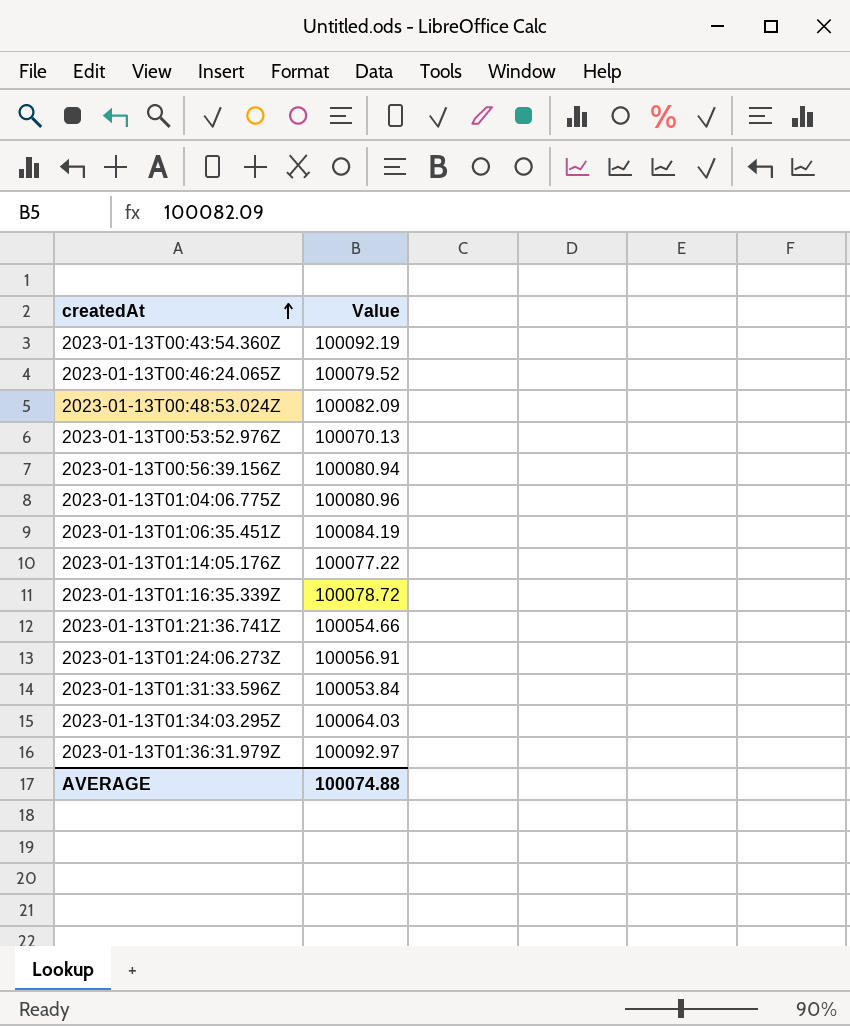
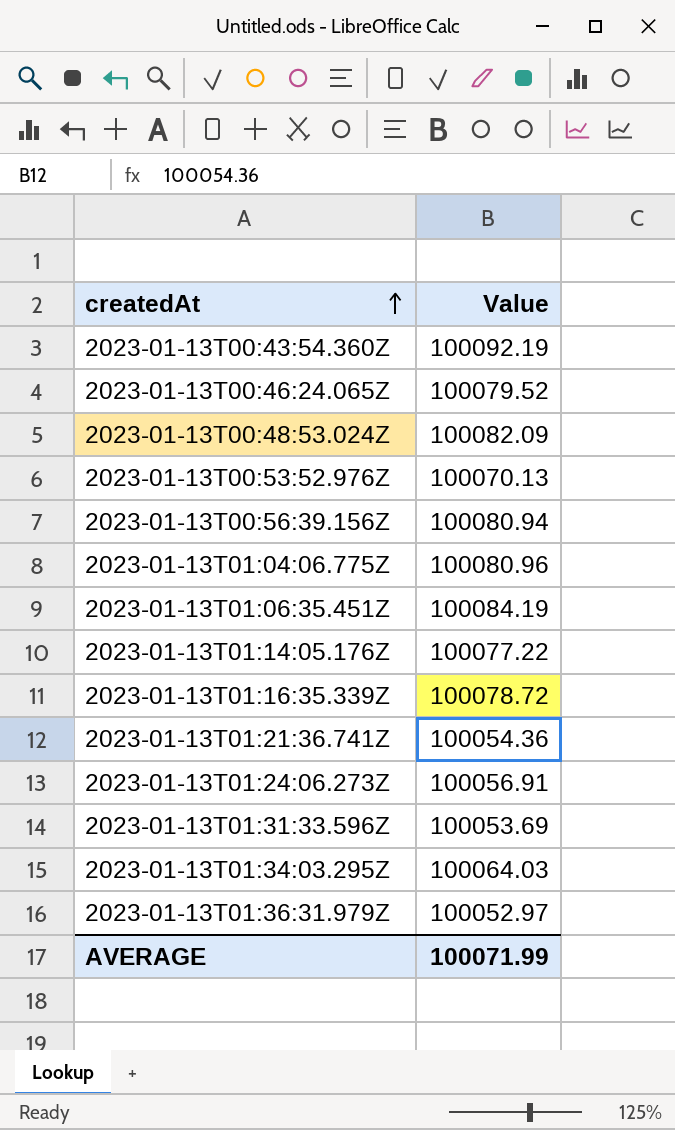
2023-01-13T01:21:36.741Z | Value: 100054.66 -> 100054.36
2023-01-13T01:31:33.596Z | Value: 100053.84 -> 100053.69
2023-01-13T01:36:31.979Z | Value: 100092.97 -> 100052.97
AVERAGE | Value: 100074.88 -> 100071.99

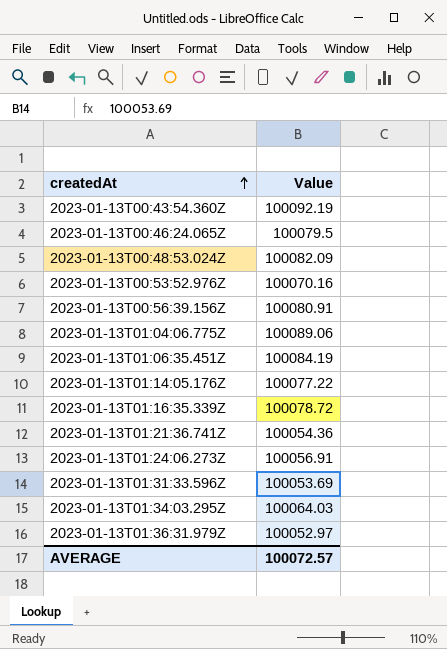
2023-01-13T00:46:24.065Z | Value: 100079.52 -> 100079.5
2023-01-13T00:53:52.976Z | Value: 100070.13 -> 100070.16
2023-01-13T00:56:39.156Z | Value: 100080.94 -> 100080.91
2023-01-13T01:04:06.775Z | Value: 100080.96 -> 100089.06
AVERAGE | Value: 100071.99 -> 100072.57

